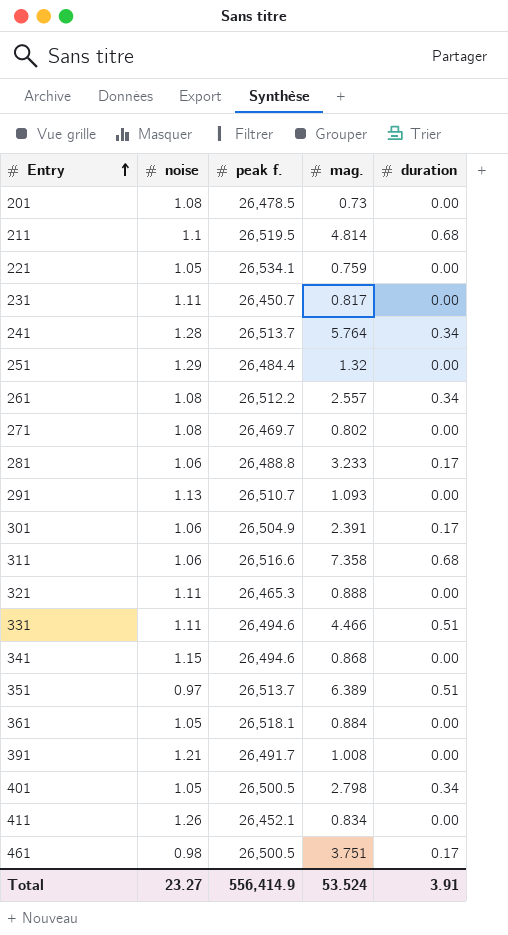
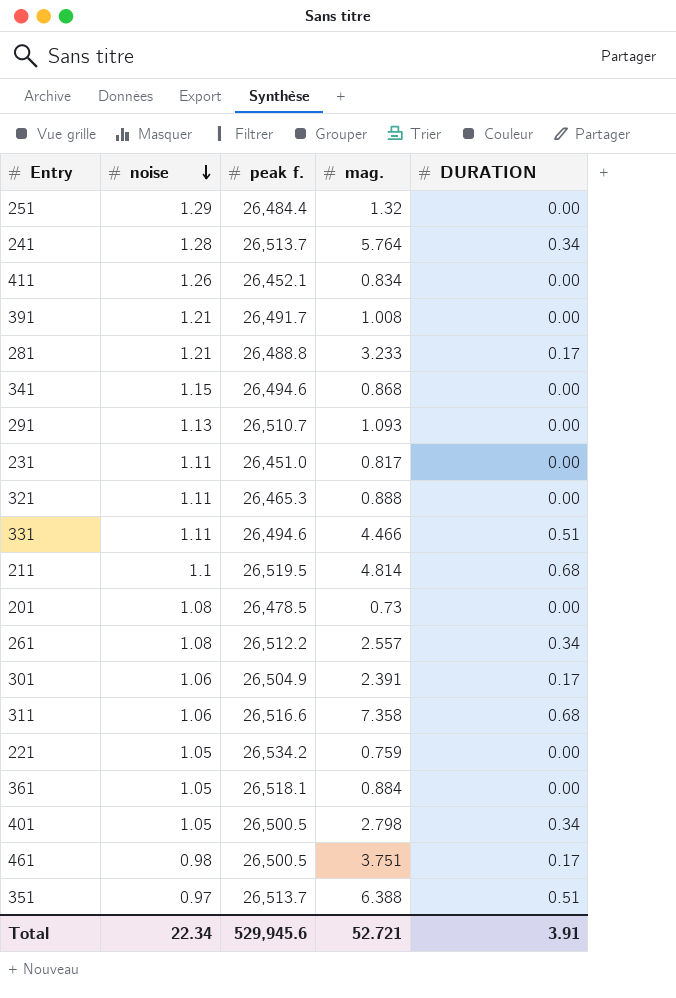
row order: Entry ascending -> noise descending
column name: duration -> DURATION
row 271: 1.08 | 26,469.7 | 0.802 | 0.00 -> none
281 | noise: 1.06 -> 1.21
231 | peak f.: 26,450.7 -> 26,451.0
221 | peak f.: 26,534.1 -> 26,534.2
351 | mag.: 6.389 -> 6.388
Total | noise: 23.27 -> 22.34
Total | peak f.: 556,414.9 -> 529,945.6
Total | mag.: 53.524 -> 52.721

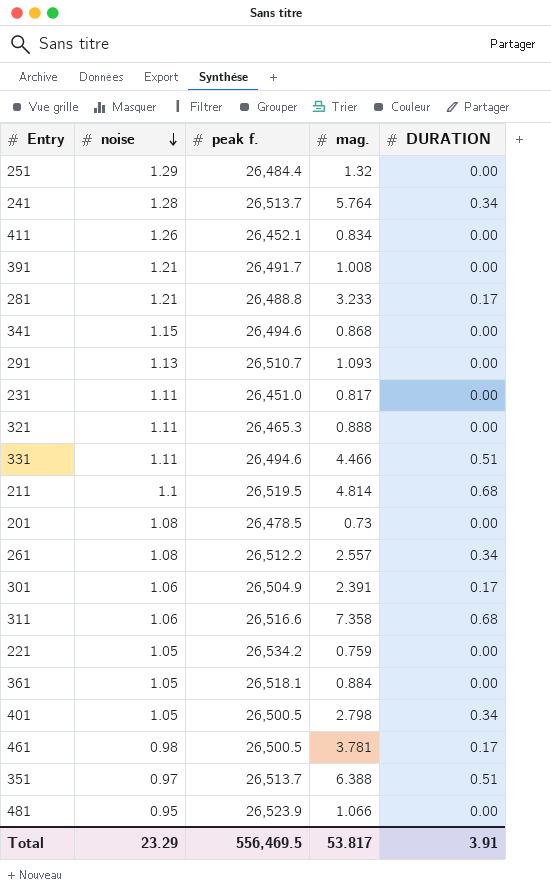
461 | mag.: 3.751 -> 3.781
row 481: none -> 0.95 | 26,523.9 | 1.066 | 0.00
Total | noise: 22.34 -> 23.29
Total | peak f.: 529,945.6 -> 556,469.5
Total | mag.: 52.721 -> 53.817

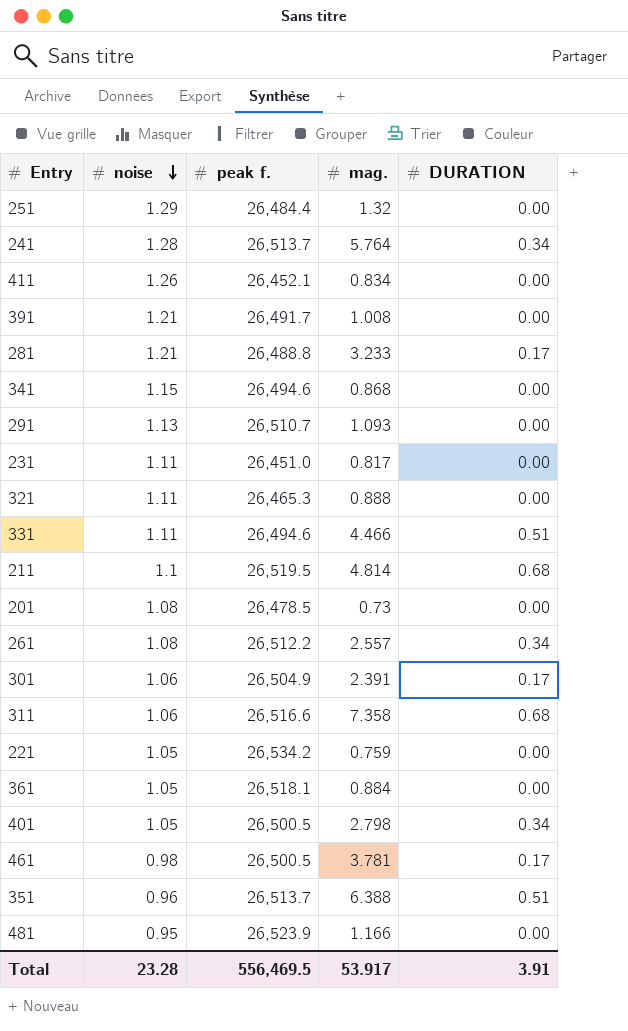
351 | noise: 0.97 -> 0.96
481 | mag.: 1.066 -> 1.166
Total | noise: 23.29 -> 23.28
Total | mag.: 53.817 -> 53.917

